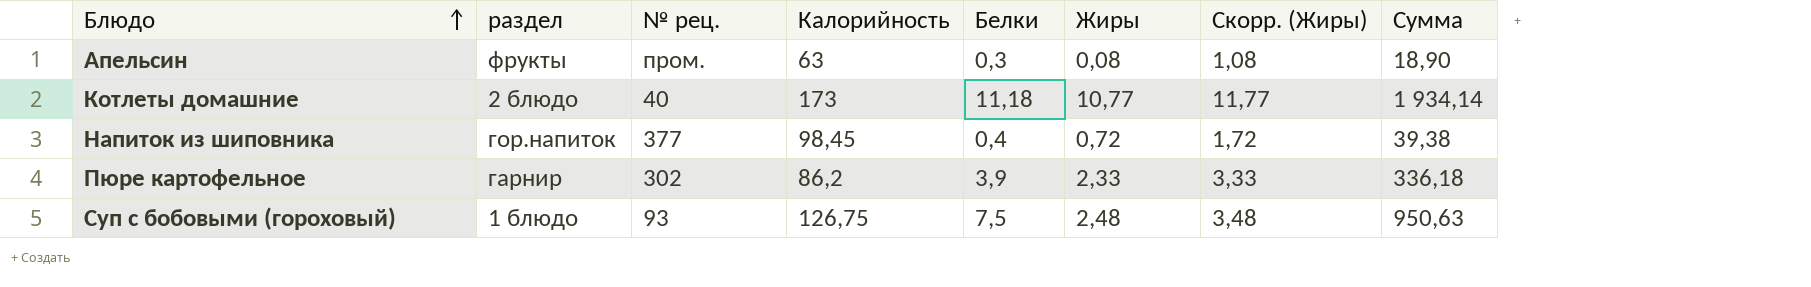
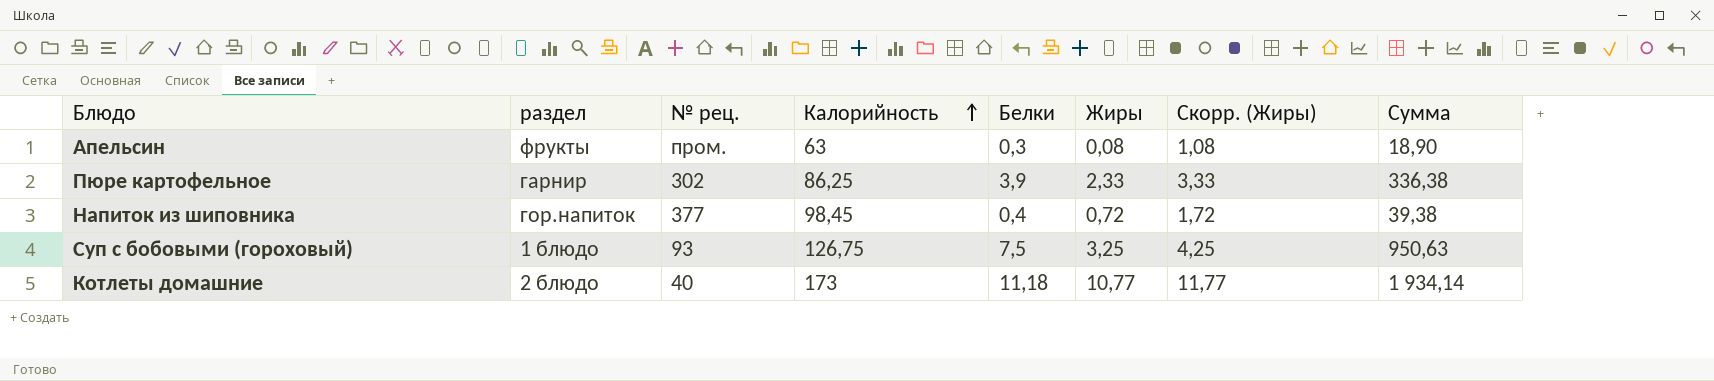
row order: Блюдо ascending -> Калорийность ascending
Пюре картофельное | Калорийность: 86,2 -> 86,25
Пюре картофельное | Сумма: 336,18 -> 336,38
Суп с бобовыми (гороховый) | Жиры: 2,48 -> 3,25
Суп с бобовыми (гороховый) | Скорр. (Жиры): 3,48 -> 4,25

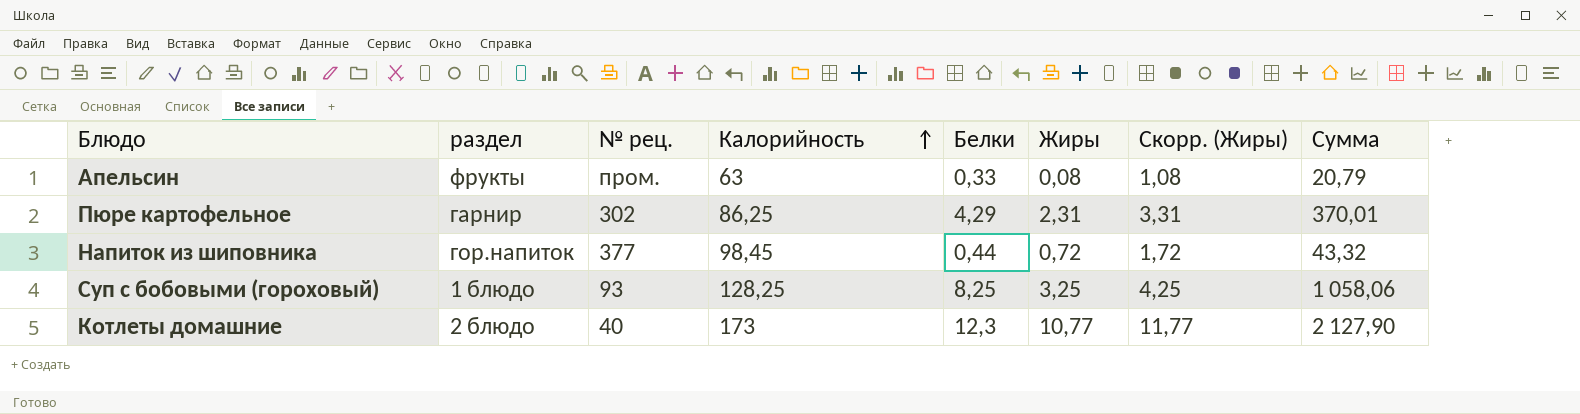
Апельсин | Белки: 0,3 -> 0,33
Апельсин | Сумма: 18,90 -> 20,79
Пюре картофельное | Белки: 3,9 -> 4,29
Пюре картофельное | Жиры: 2,33 -> 2,31
Пюре картофельное | Скорр. (Жиры): 3,33 -> 3,31
Пюре картофельное | Сумма: 336,38 -> 370,01
Напиток из шиповника | Белки: 0,4 -> 0,44
Напиток из шиповника | Сумма: 39,38 -> 43,32
Суп с бобовыми (гороховый) | Калорийность: 126,75 -> 128,25
Суп с бобовыми (гороховый) | Белки: 7,5 -> 8,25
Суп с бобовыми (гороховый) | Сумма: 950,63 -> 1 058,06
Котлеты домашние | Белки: 11,18 -> 12,3
Котлеты домашние | Сумма: 1 934,14 -> 2 127,90

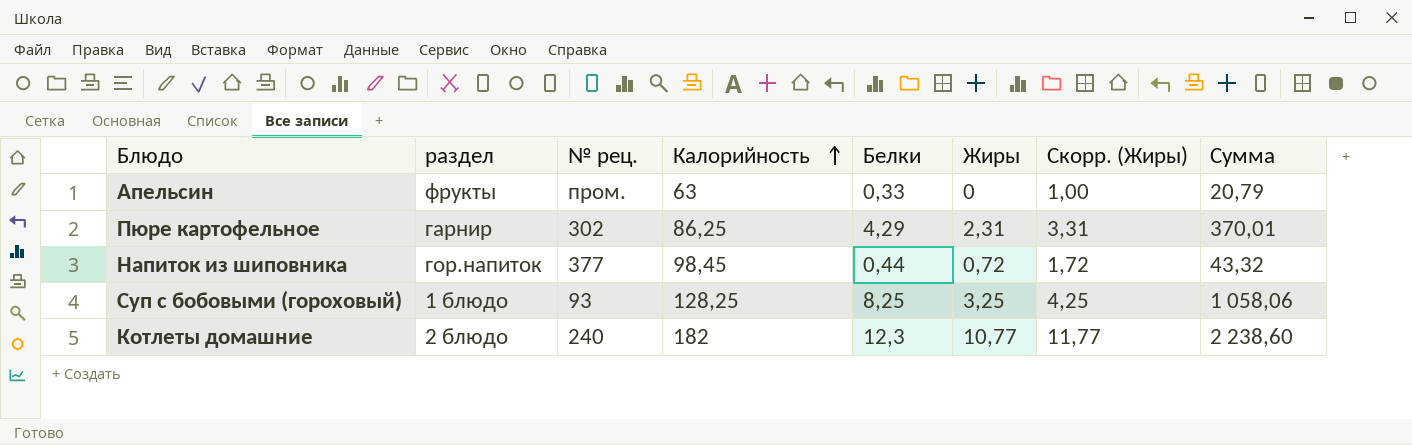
Апельсин | Жиры: 0,08 -> 0
Апельсин | Скорр. (Жиры): 1,08 -> 1,00
Котлеты домашние | № рец.: 40 -> 240
Котлеты домашние | Калорийность: 173 -> 182
Котлеты домашние | Сумма: 2 127,90 -> 2 238,60

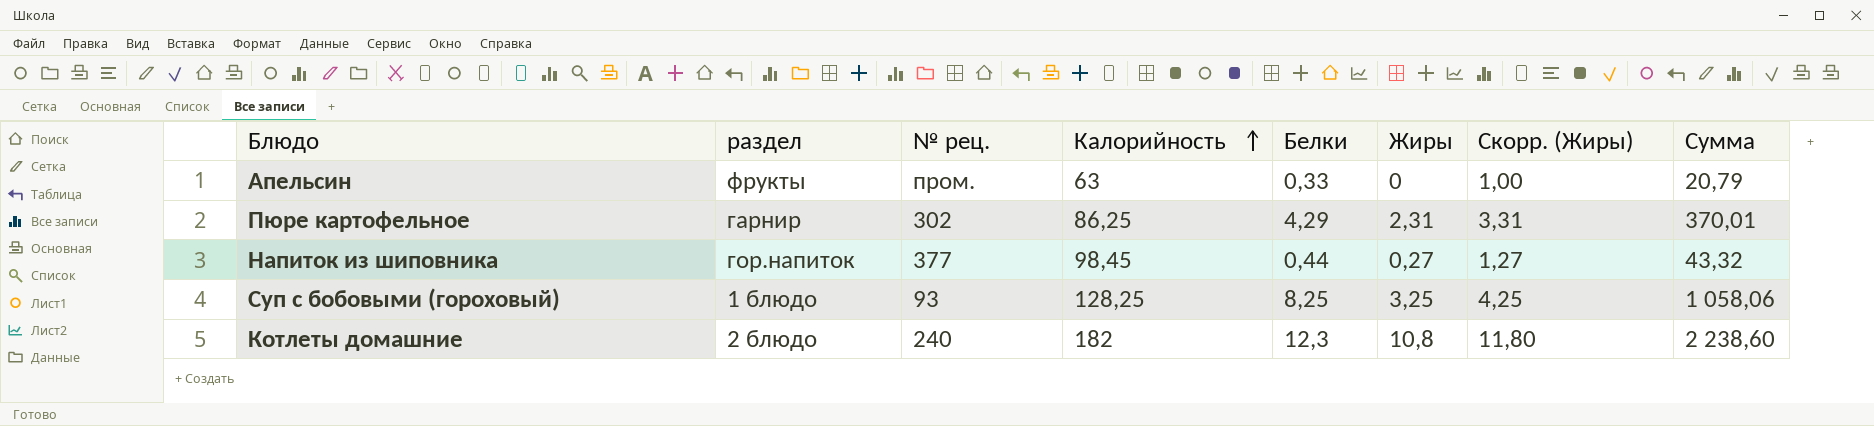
Напиток из шиповника | Жиры: 0,72 -> 0,27
Напиток из шиповника | Скорр. (Жиры): 1,72 -> 1,27
Котлеты домашние | Жиры: 10,77 -> 10,8
Котлеты домашние | Скорр. (Жиры): 11,77 -> 11,80

